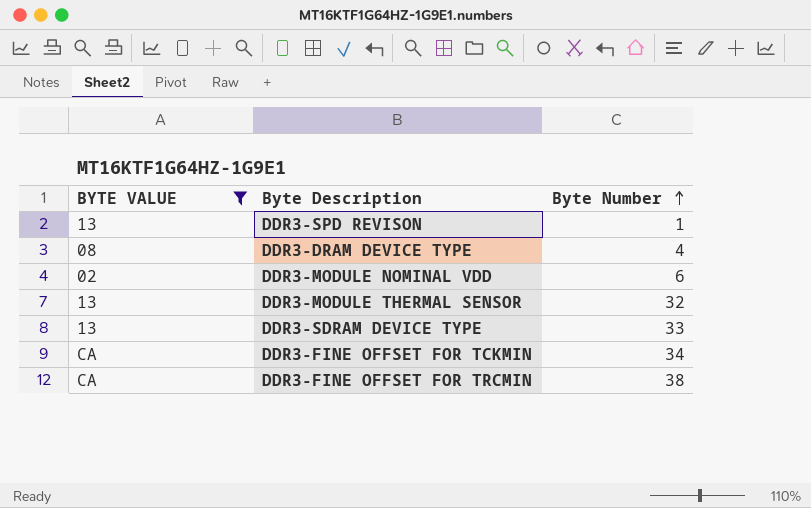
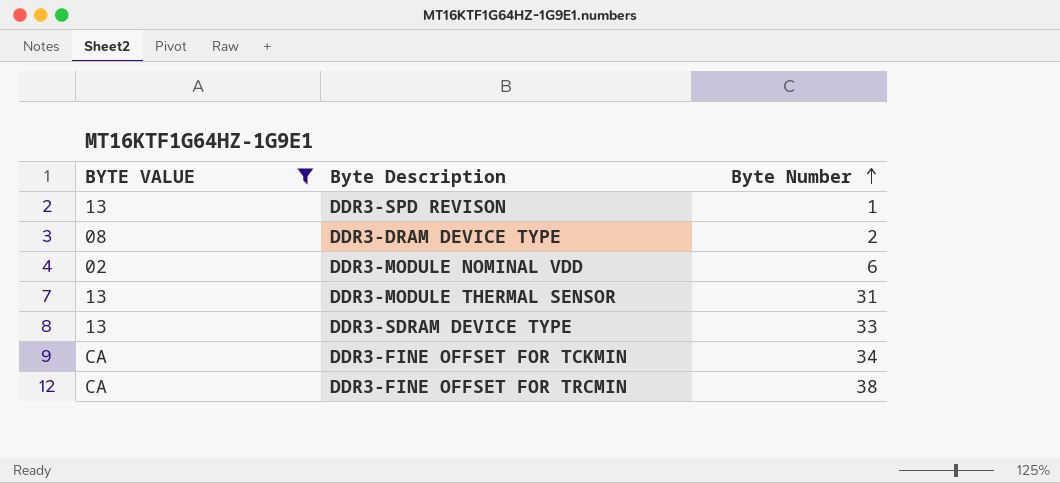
DDR3-DRAM DEVICE TYPE | Byte Number: 4 -> 2
DDR3-MODULE THERMAL SENSOR | Byte Number: 32 -> 31

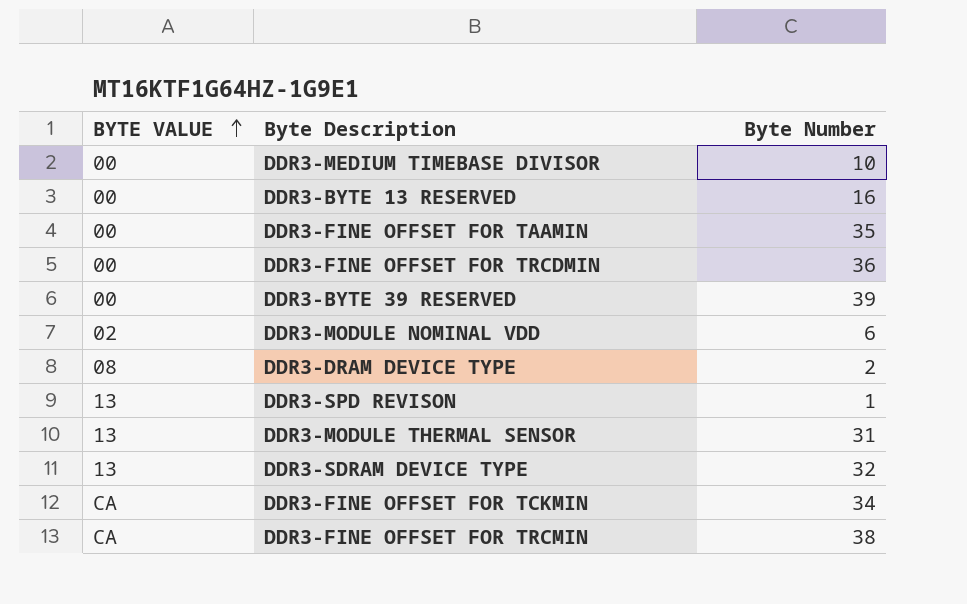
filter: BYTE VALUE != 00 -> none
row order: Byte Number ascending -> BYTE VALUE ascending
DDR3-SDRAM DEVICE TYPE | Byte Number: 33 -> 32

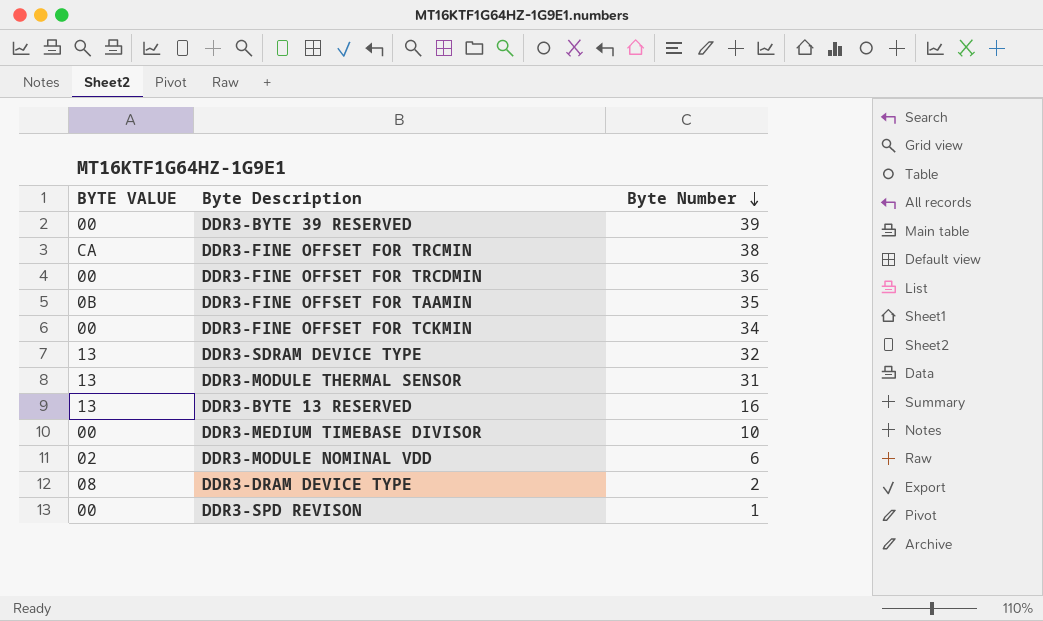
row order: BYTE VALUE ascending -> Byte Number descending
DDR3-FINE OFFSET FOR TAAMIN | BYTE VALUE: 00 -> 0B
DDR3-FINE OFFSET FOR TCKMIN | BYTE VALUE: CA -> 00
DDR3-BYTE 13 RESERVED | BYTE VALUE: 00 -> 13
DDR3-SPD REVISON | BYTE VALUE: 13 -> 00

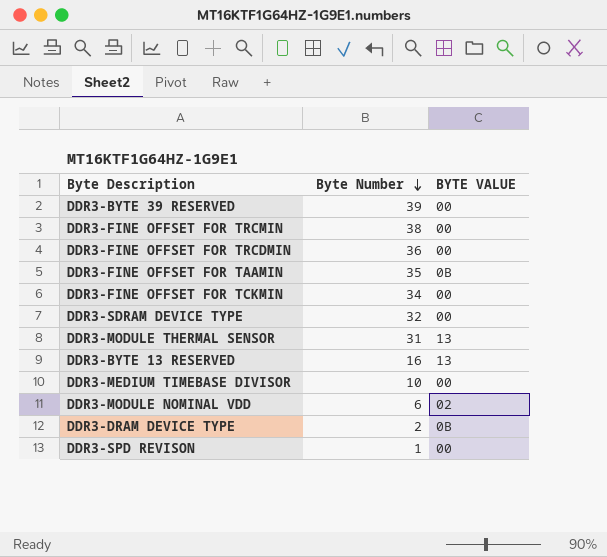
column BYTE VALUE | position: 1 -> 3
DDR3-FINE OFFSET FOR TRCMIN | BYTE VALUE: CA -> 00
DDR3-SDRAM DEVICE TYPE | BYTE VALUE: 13 -> 00
DDR3-DRAM DEVICE TYPE | BYTE VALUE: 08 -> 0B

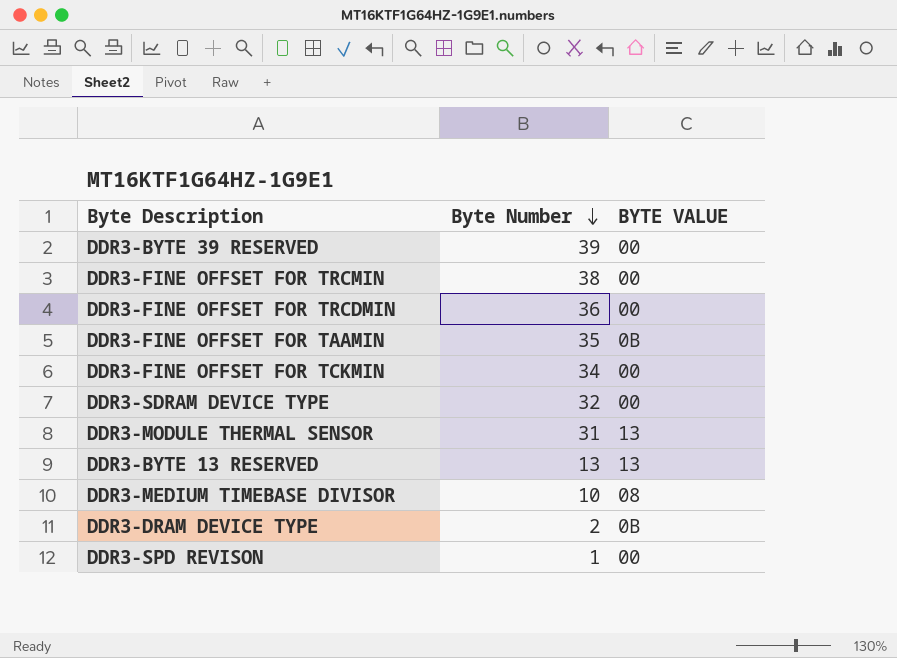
row DDR3-MODULE NOMINAL VDD: 6 | 02 -> none
DDR3-BYTE 13 RESERVED | Byte Number: 16 -> 13
DDR3-MEDIUM TIMEBASE DIVISOR | BYTE VALUE: 00 -> 08

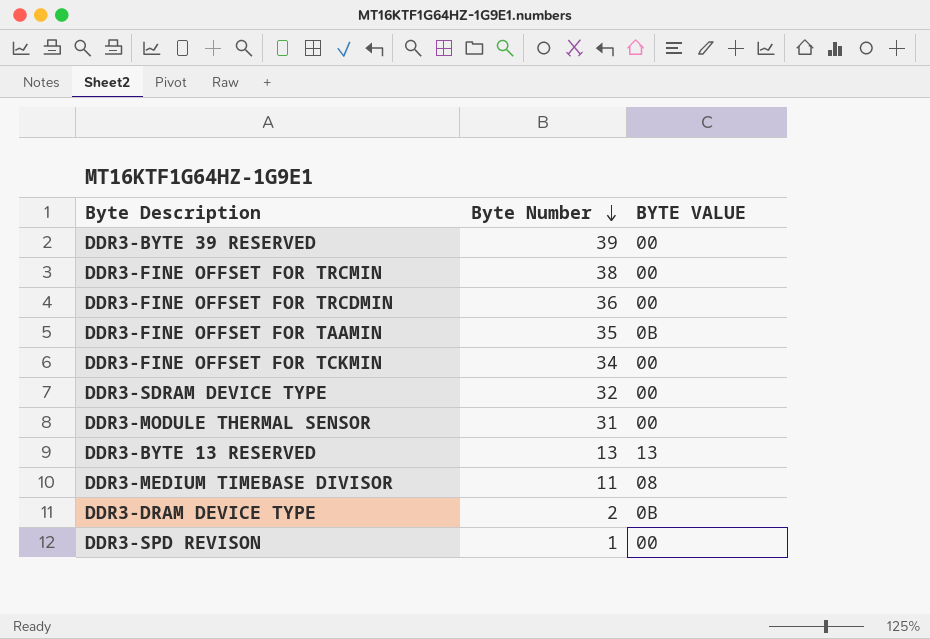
DDR3-MODULE THERMAL SENSOR | BYTE VALUE: 13 -> 00
DDR3-MEDIUM TIMEBASE DIVISOR | Byte Number: 10 -> 11

